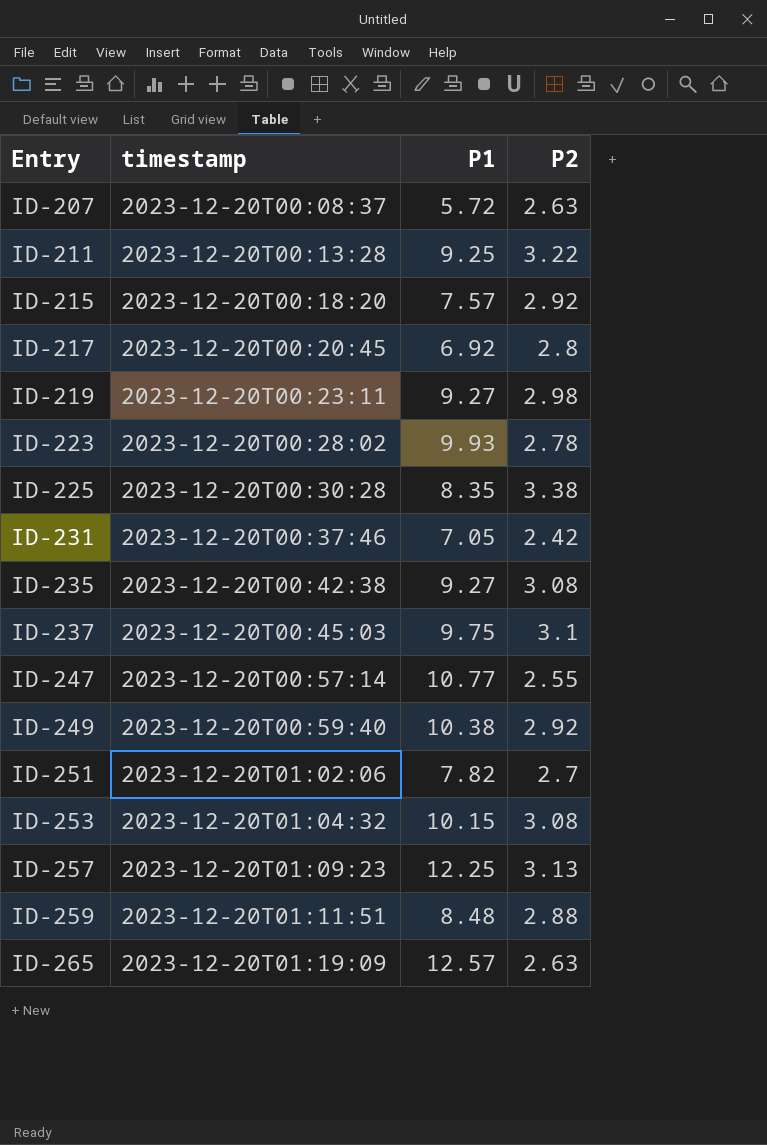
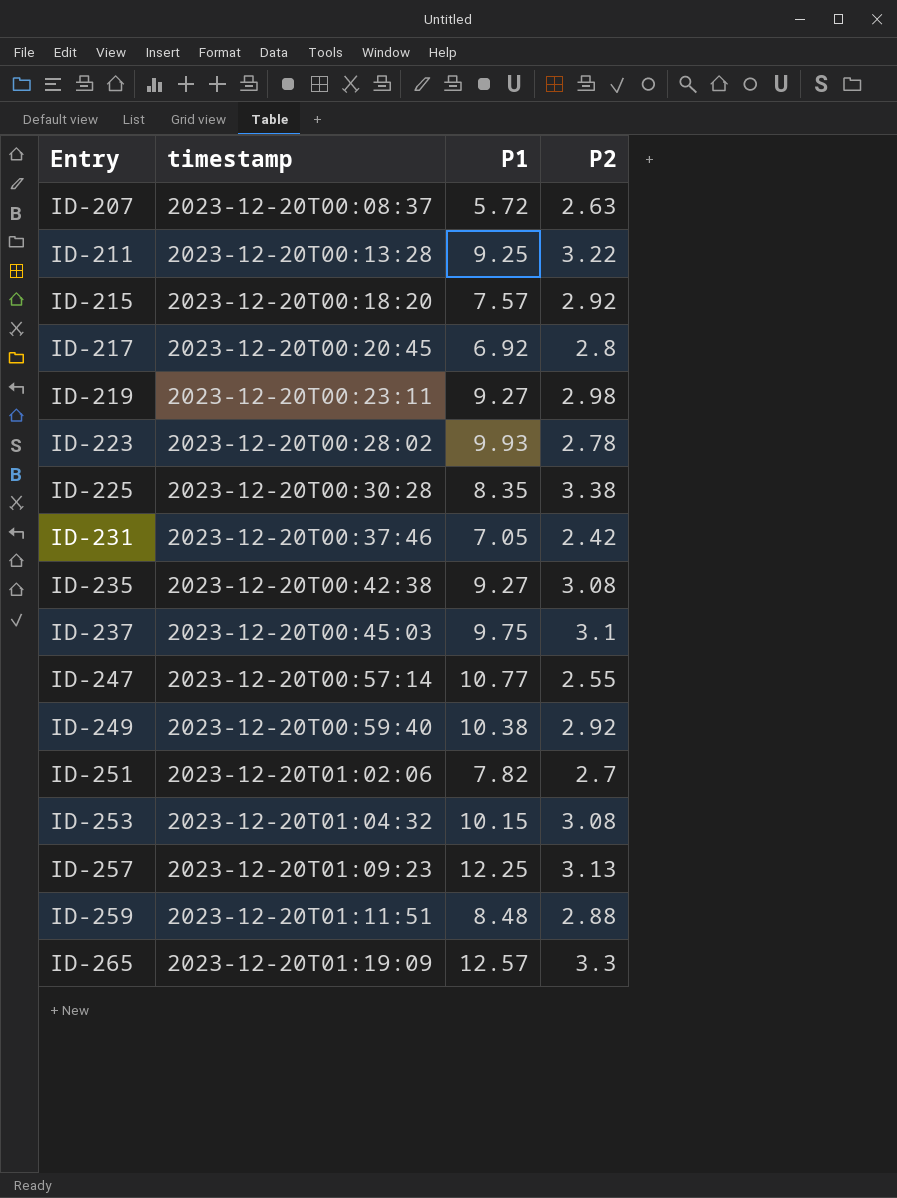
ID-265 | P2: 2.63 -> 3.3

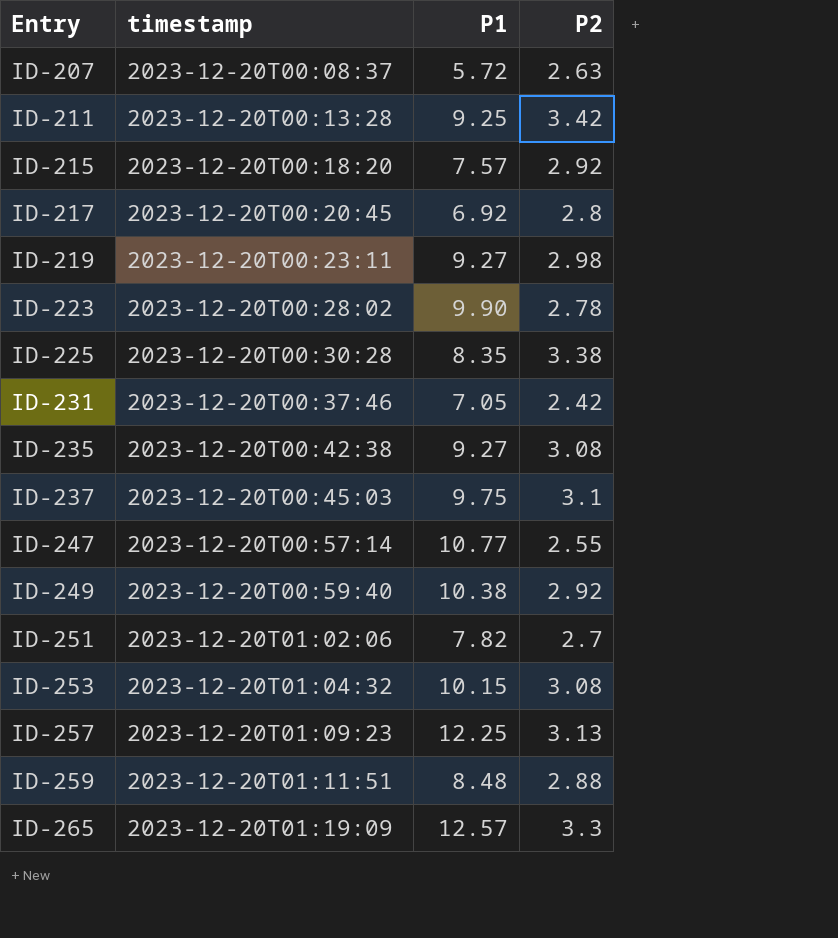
ID-211 | P2: 3.22 -> 3.42
ID-223 | P1: 9.93 -> 9.90

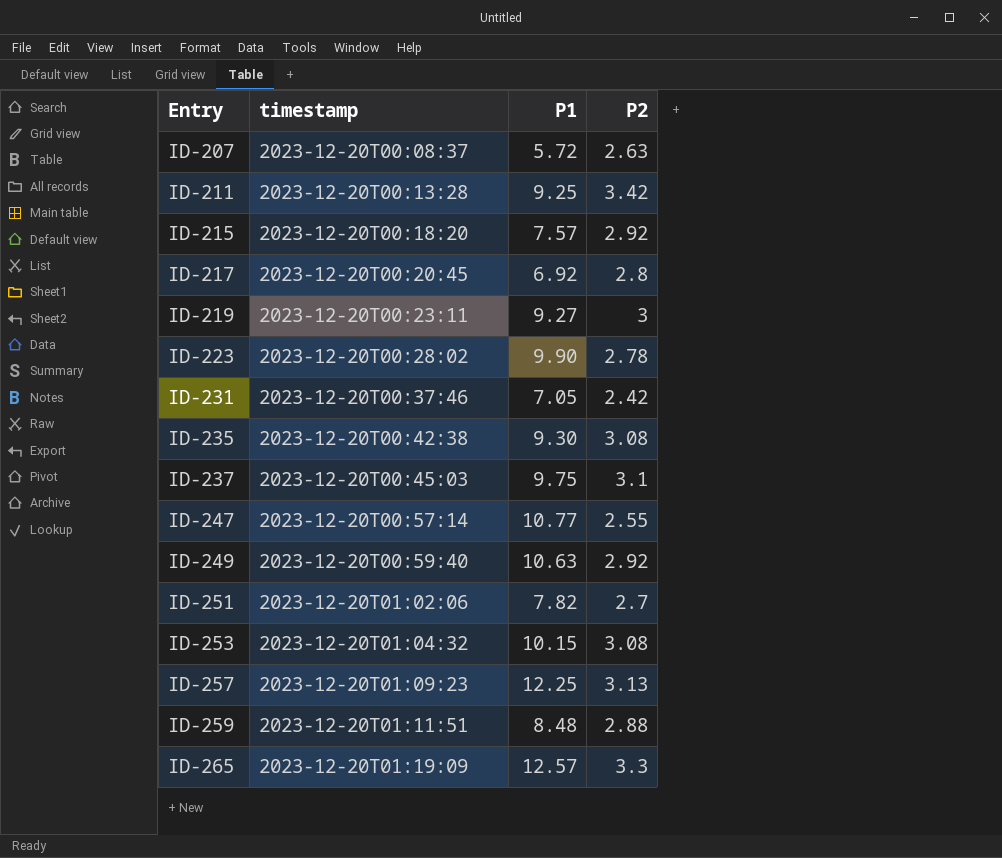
row ID-225: 2023-12-20T00:30:28 | 8.35 | 3.38 -> none
ID-219 | P2: 2.98 -> 3
ID-235 | P1: 9.27 -> 9.30
ID-249 | P1: 10.38 -> 10.63

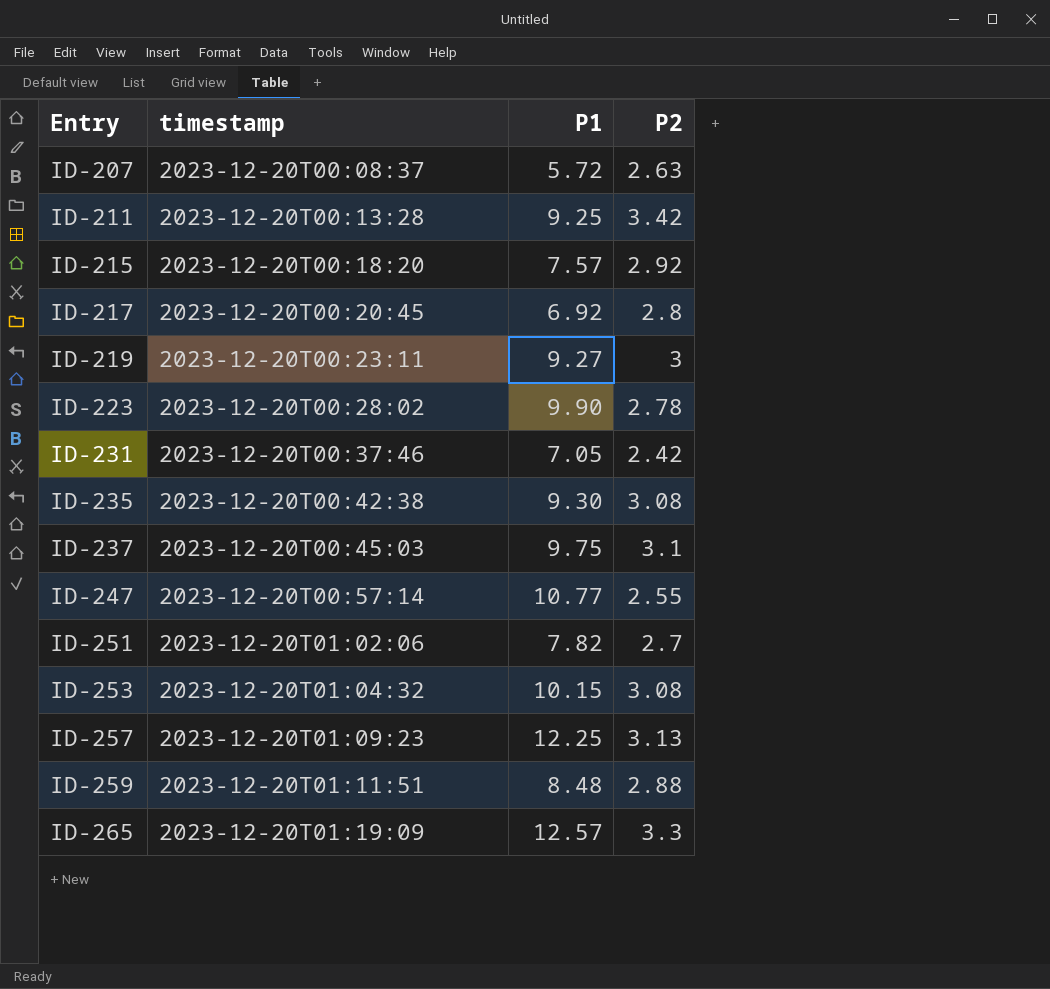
row ID-249: 2023-12-20T00:59:40 | 10.63 | 2.92 -> none

